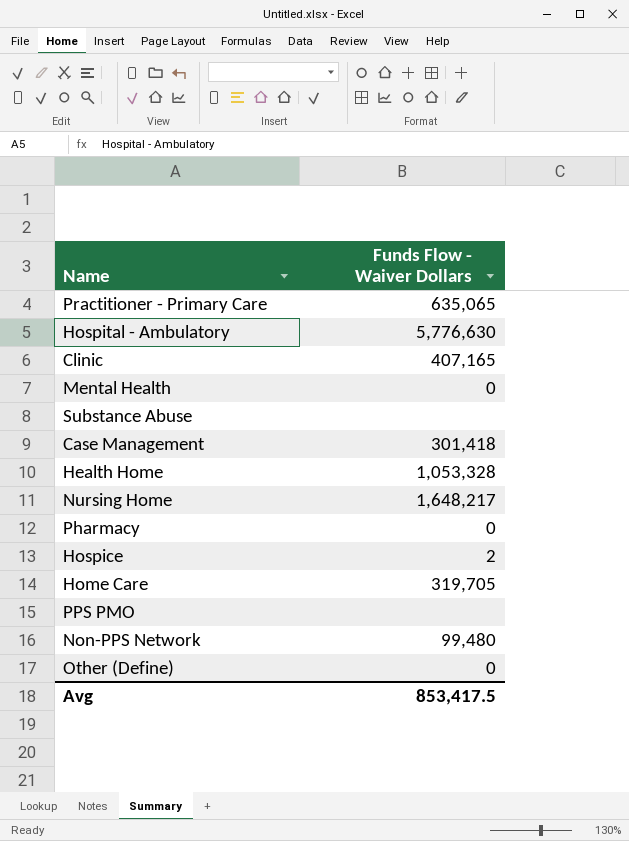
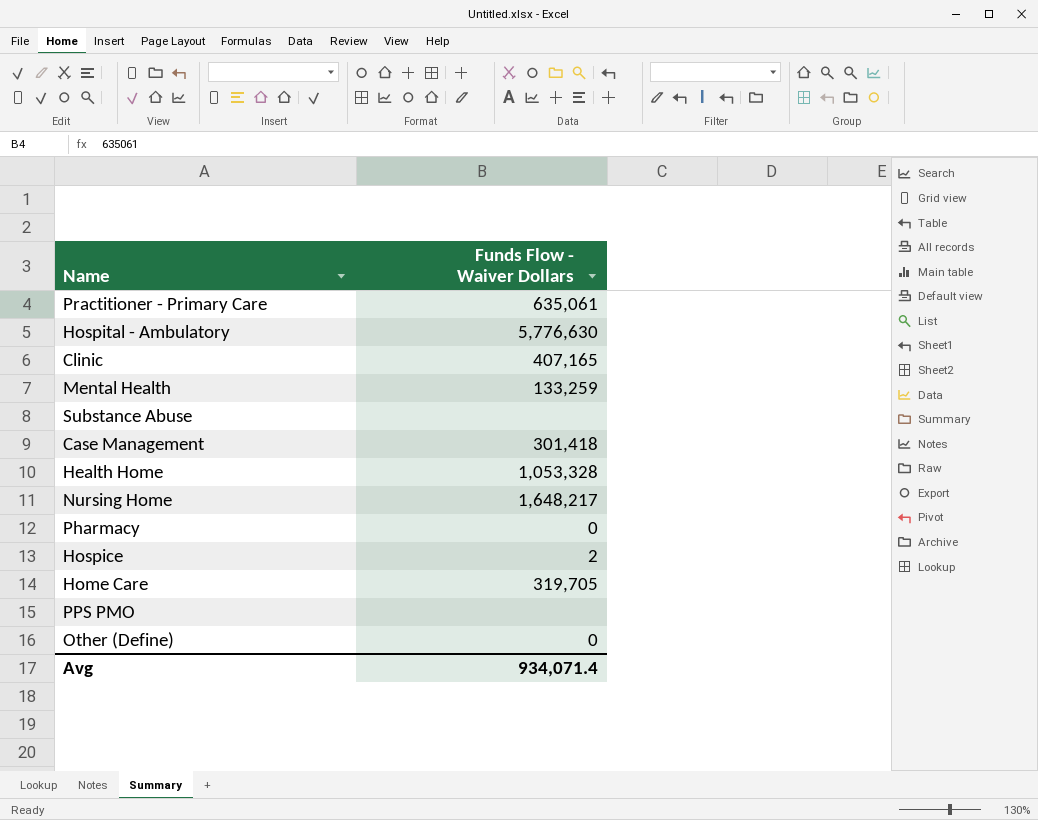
row Non-PPS Network: 99,480 -> none
Practitioner - Primary Care | Funds Flow - Waiver Dollars: 635,065 -> 635,061
Mental Health | Funds Flow - Waiver Dollars: 0 -> 133,259
Avg | Funds Flow - Waiver Dollars: 853,417.5 -> 934,071.4

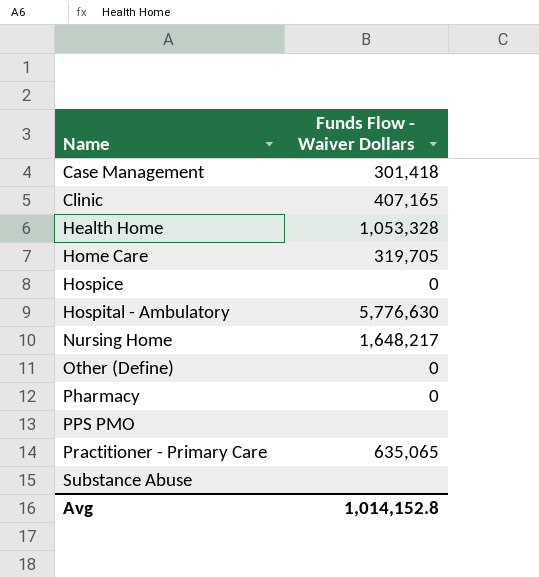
row order: none -> Name ascending
row Mental Health: 133,259 -> none
Hospice | Funds Flow - Waiver Dollars: 2 -> 0
Practitioner - Primary Care | Funds Flow - Waiver Dollars: 635,061 -> 635,065
Avg | Funds Flow - Waiver Dollars: 934,071.4 -> 1,014,152.8

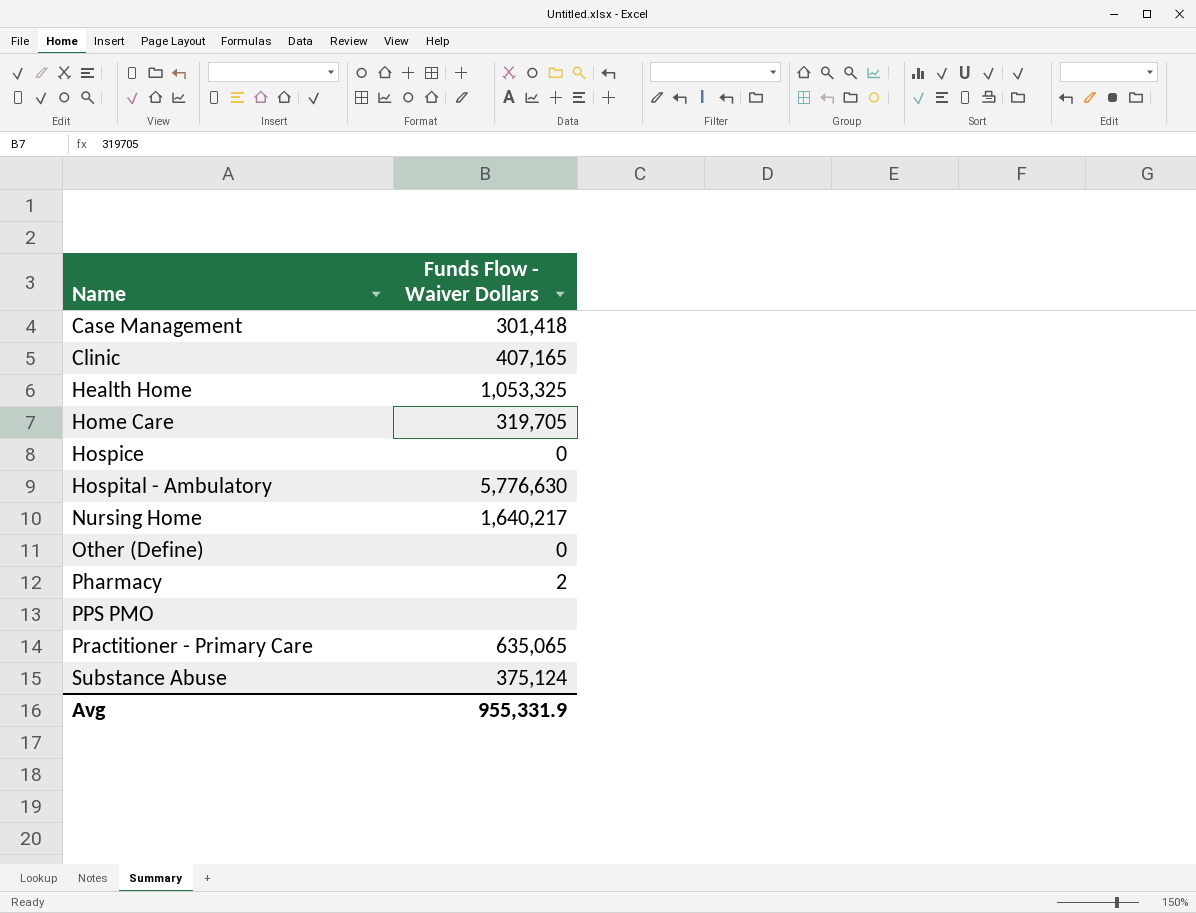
Health Home | Funds Flow - Waiver Dollars: 1,053,328 -> 1,053,325
Nursing Home | Funds Flow - Waiver Dollars: 1,648,217 -> 1,640,217
Pharmacy | Funds Flow - Waiver Dollars: 0 -> 2
Substance Abuse | Funds Flow - Waiver Dollars: none -> 375,124
Avg | Funds Flow - Waiver Dollars: 1,014,152.8 -> 955,331.9

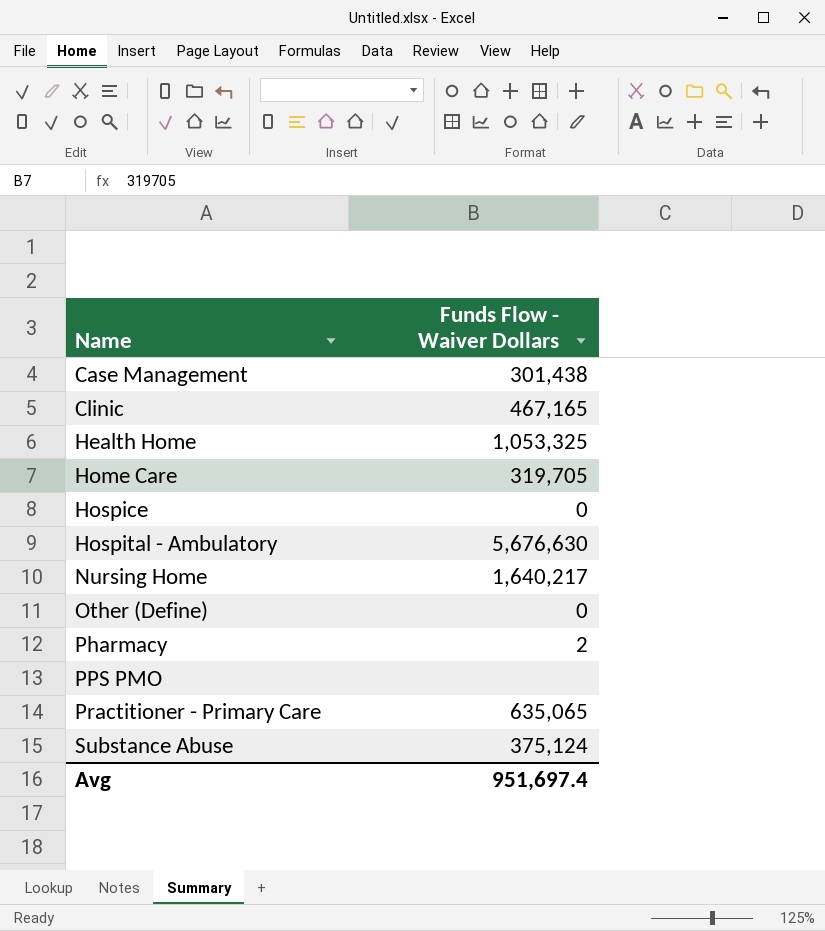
Case Management | Funds Flow - Waiver Dollars: 301,418 -> 301,438
Clinic | Funds Flow - Waiver Dollars: 407,165 -> 467,165
Hospital - Ambulatory | Funds Flow - Waiver Dollars: 5,776,630 -> 5,676,630
Avg | Funds Flow - Waiver Dollars: 955,331.9 -> 951,697.4

